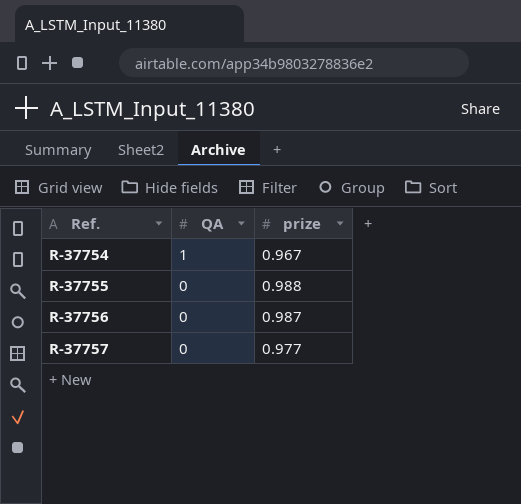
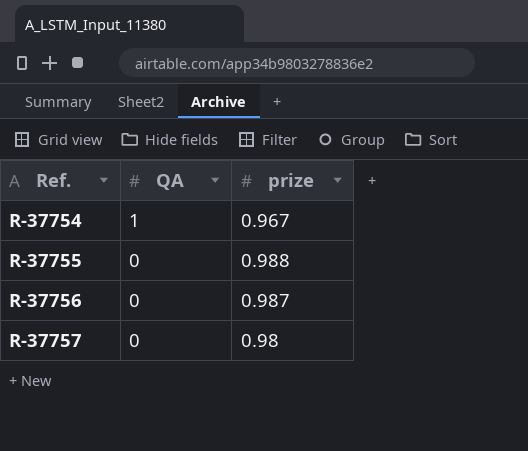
R-37757 | prize: 0.977 -> 0.98

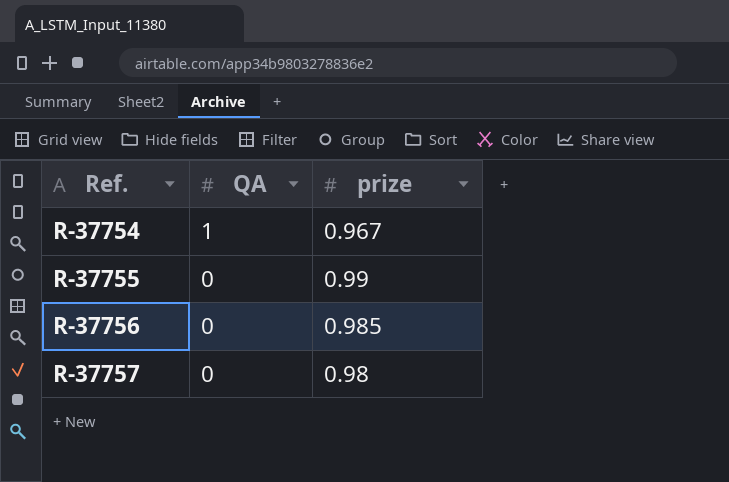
R-37755 | prize: 0.988 -> 0.99
R-37756 | prize: 0.987 -> 0.985

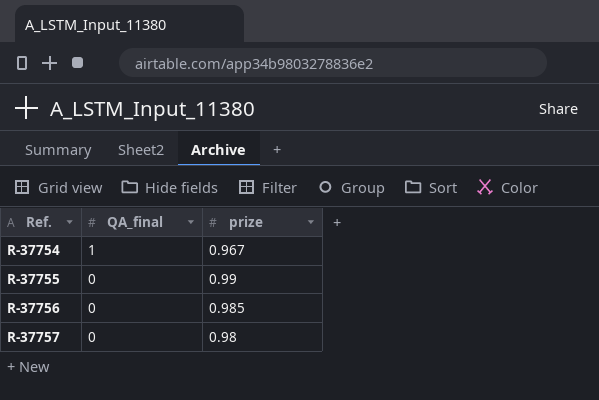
column name: QA -> QA_final

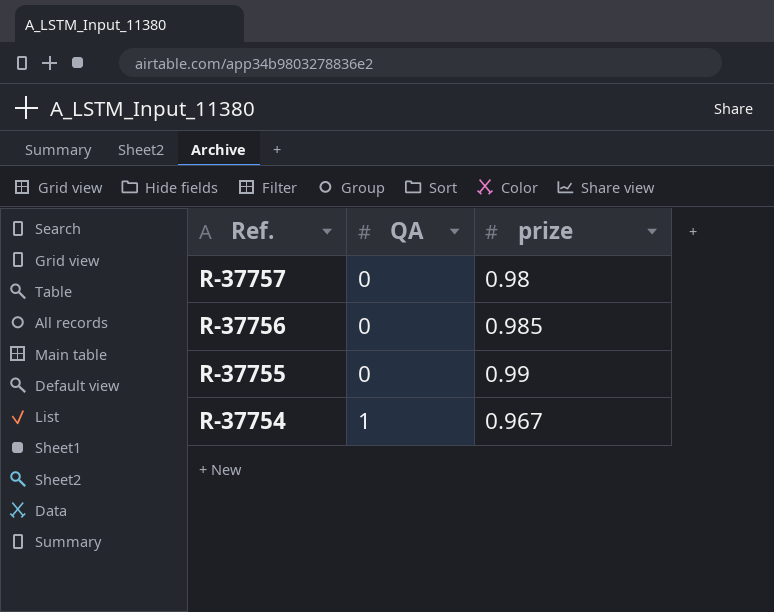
row order: Ref. ascending -> Ref. descending
column name: QA_final -> QA

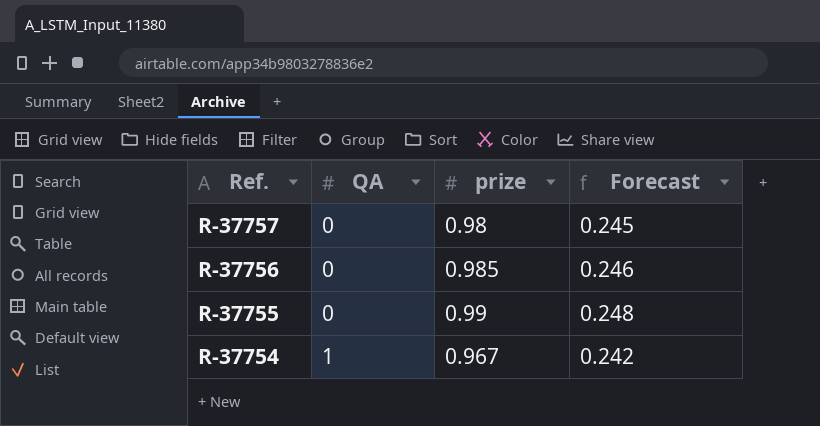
column Forecast | formula: none -> [prize] * 0.25

